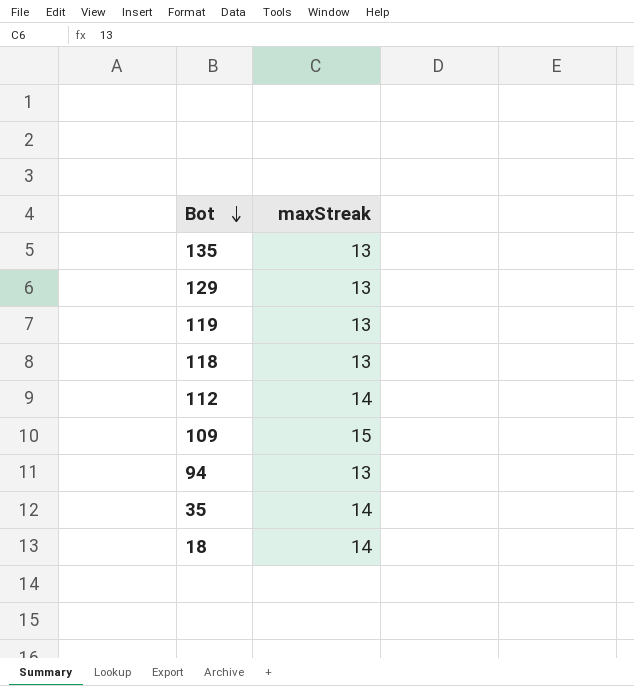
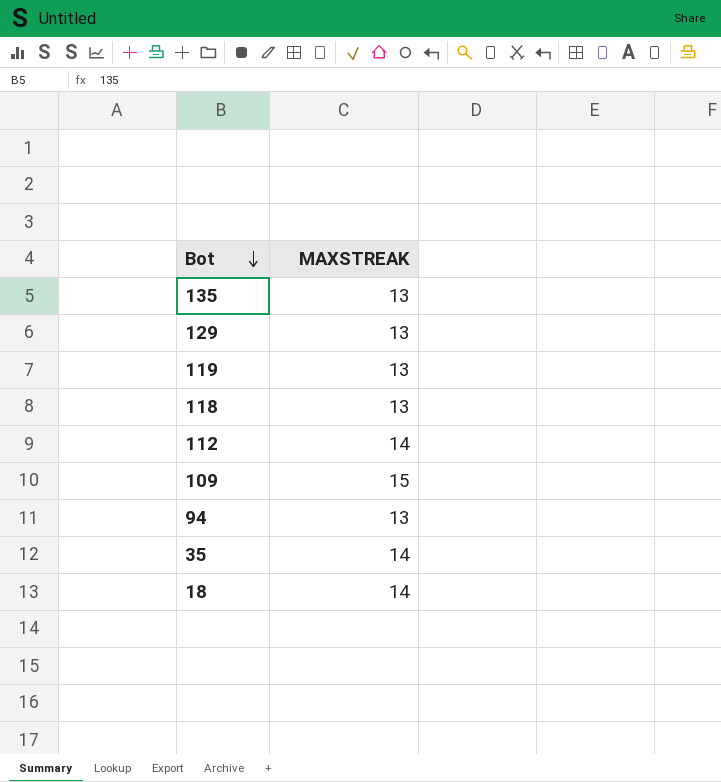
column name: maxStreak -> MAXSTREAK

